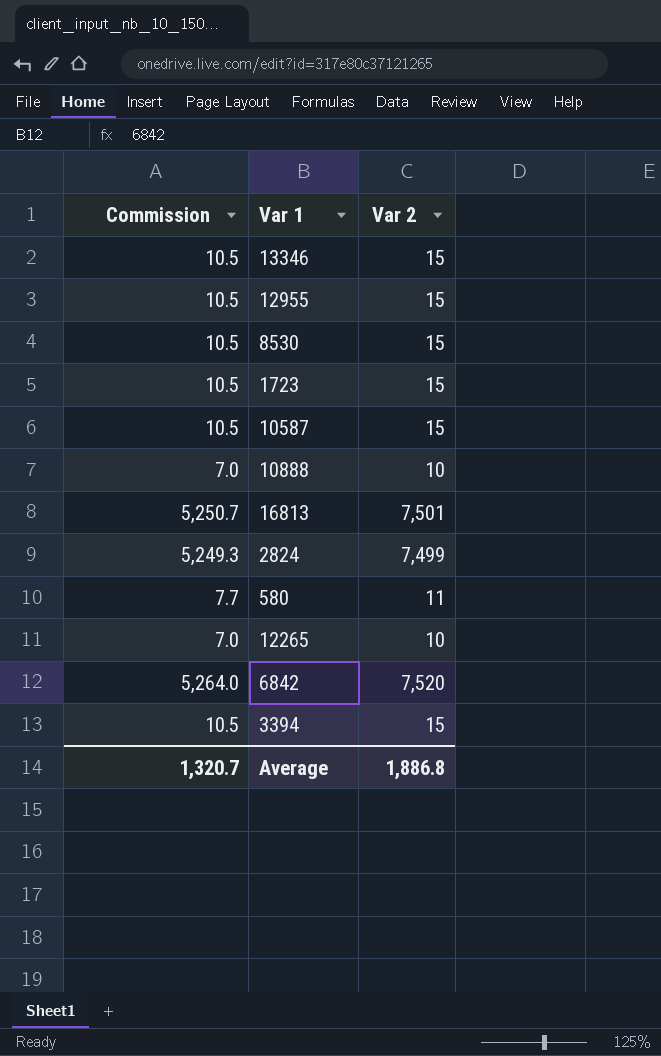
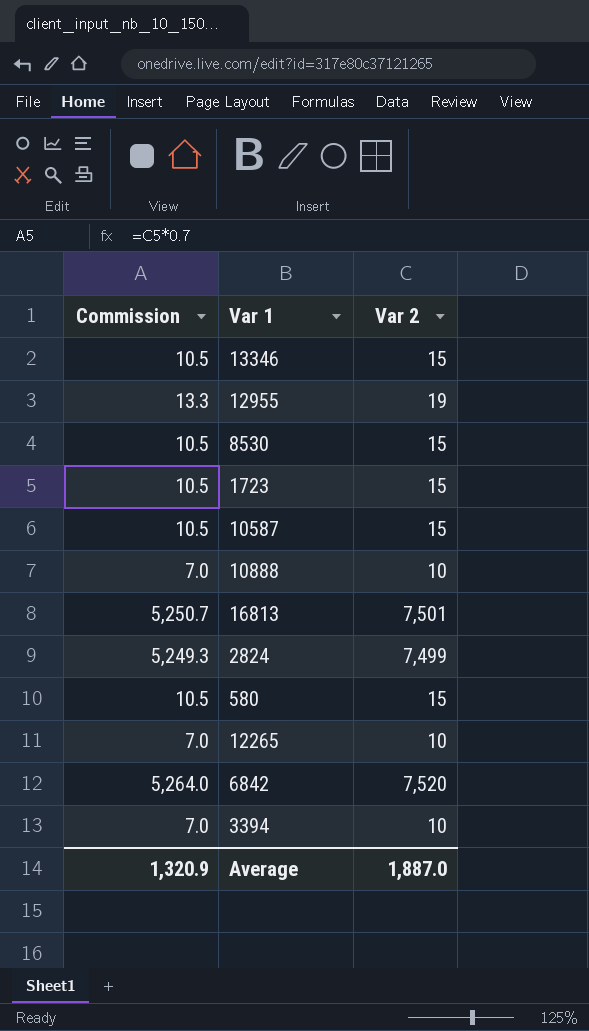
12955 | Commission: 10.5 -> 13.3
12955 | Var 2: 15 -> 19
580 | Commission: 7.7 -> 10.5
580 | Var 2: 11 -> 15
3394 | Commission: 10.5 -> 7.0
3394 | Var 2: 15 -> 10
Average | Commission: 1,320.7 -> 1,320.9
Average | Var 2: 1,886.8 -> 1,887.0

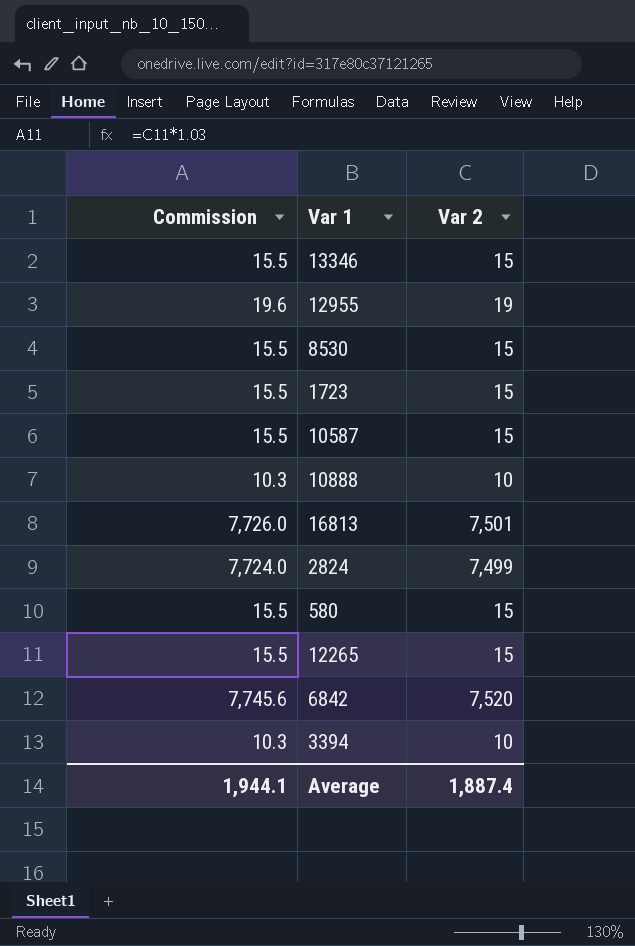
column Commission | formula: [Var 2] * 0.7 -> [Var 2] * 1.03
12265 | Var 2: 10 -> 15
Average | Commission: 1,320.9 -> 1,944.1
Average | Var 2: 1,887.0 -> 1,887.4

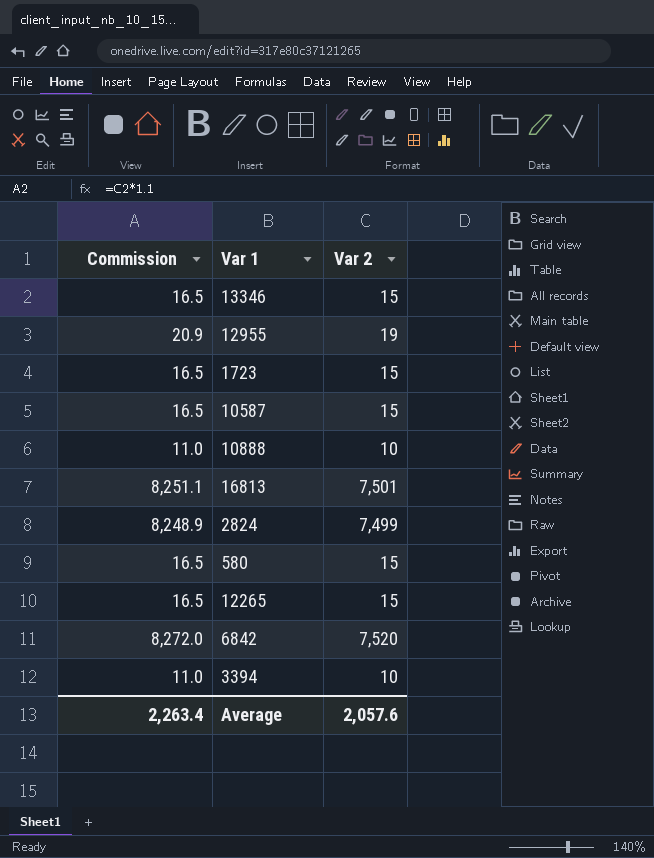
column Commission | formula: [Var 2] * 1.03 -> [Var 2] * 1.1
row 8530: 15.5 | 15 -> none
Average | Commission: 1,944.1 -> 2,263.4
Average | Var 2: 1,887.4 -> 2,057.6

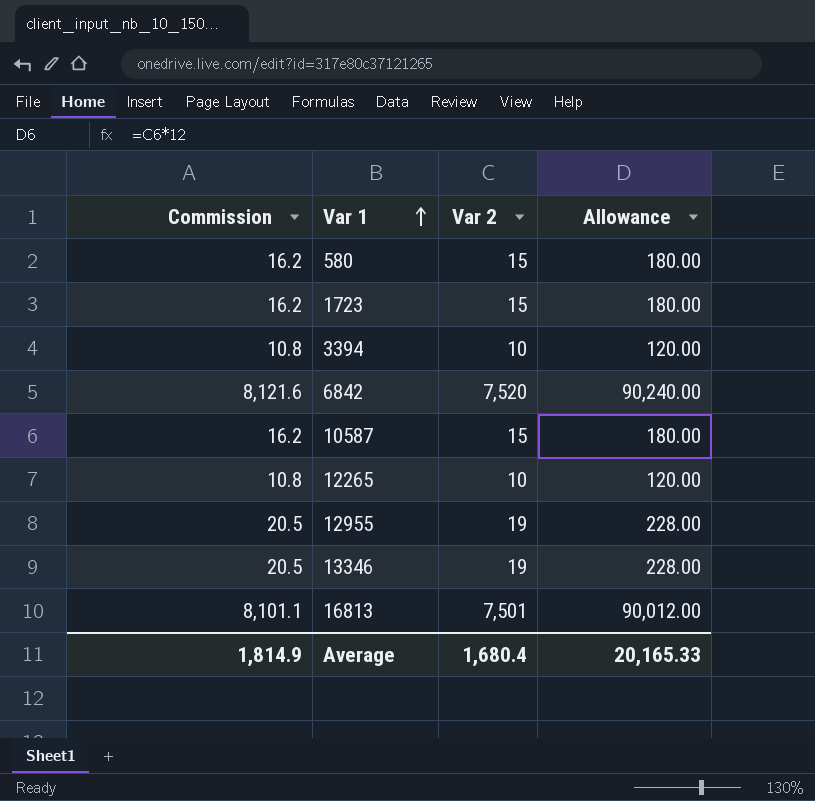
row order: none -> Var 1 ascending
column Commission | formula: [Var 2] * 1.1 -> [Var 2] * 1.08
column Allowance | formula: none -> [Var 2] * 12
row 10888: 11.0 | 10 -> none
row 2824: 8,248.9 | 7,499 -> none
12265 | Var 2: 15 -> 10
13346 | Var 2: 15 -> 19
Average | Commission: 2,263.4 -> 1,814.9
Average | Var 2: 2,057.6 -> 1,680.4

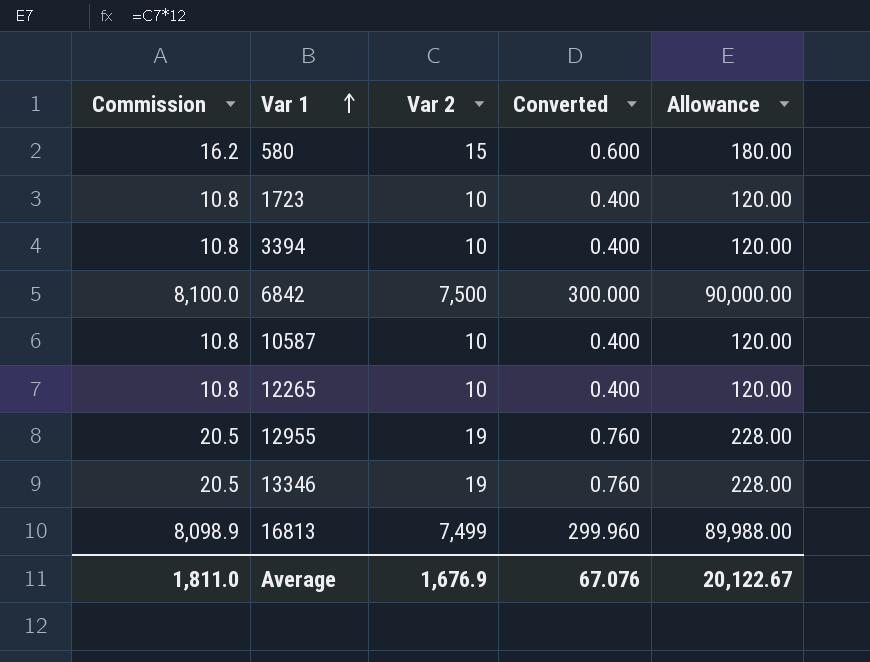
column Converted | formula: none -> [Var 2] * 0.04
1723 | Commission: 16.2 -> 10.8
1723 | Var 2: 15 -> 10
1723 | Allowance: 180.00 -> 120.00
6842 | Commission: 8,121.6 -> 8,100.0
6842 | Var 2: 7,520 -> 7,500
6842 | Allowance: 90,240.00 -> 90,000.00
10587 | Commission: 16.2 -> 10.8
10587 | Var 2: 15 -> 10
10587 | Allowance: 180.00 -> 120.00
16813 | Commission: 8,101.1 -> 8,098.9
16813 | Var 2: 7,501 -> 7,499
16813 | Allowance: 90,012.00 -> 89,988.00
Average | Commission: 1,814.9 -> 1,811.0
Average | Var 2: 1,680.4 -> 1,676.9
Average | Allowance: 20,165.33 -> 20,122.67

